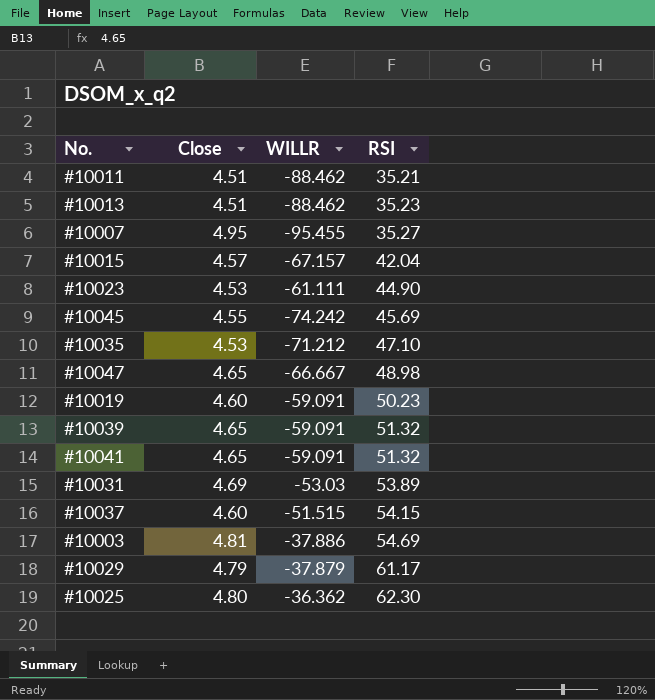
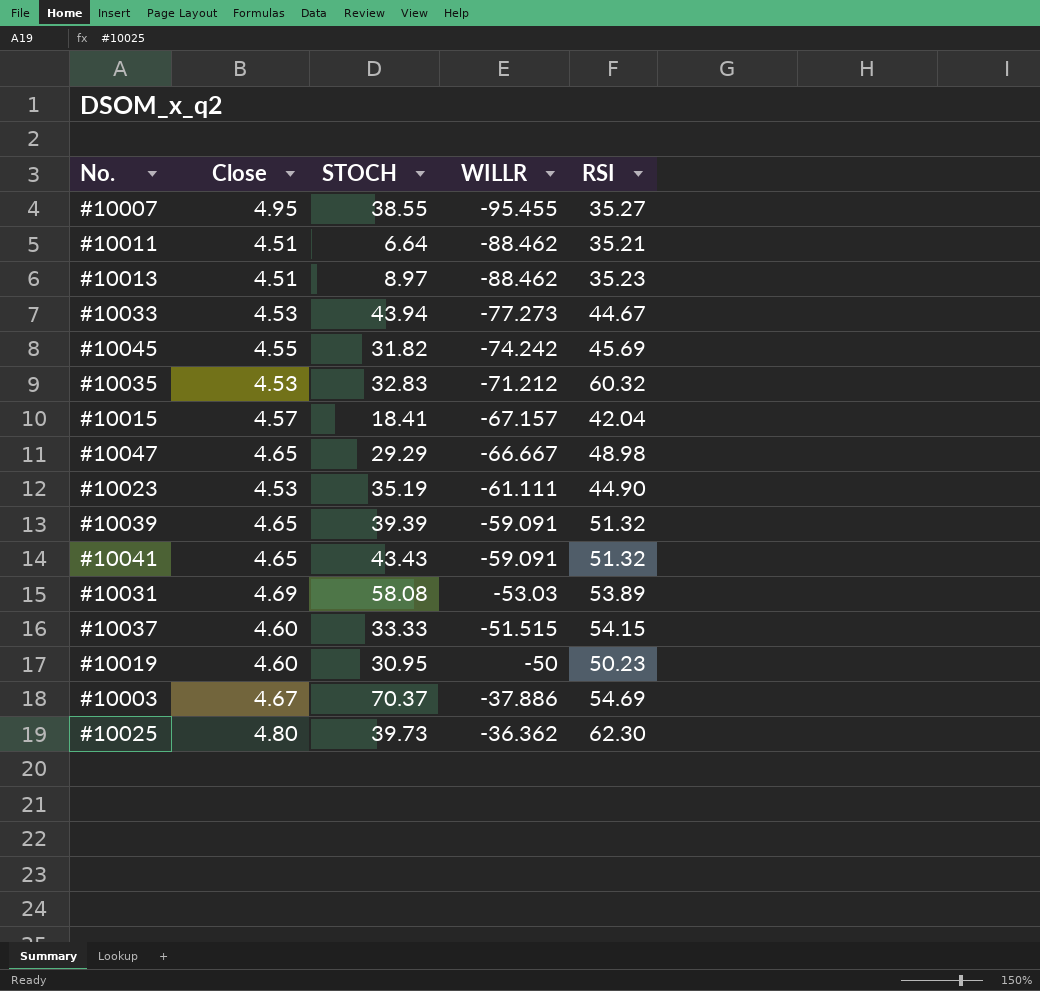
row order: RSI ascending -> WILLR ascending
column STOCH | position: none -> 3
row #10029: 4.79 | -37.879 | 61.17 -> none
row #10033: none -> 4.53 | 43.94 | -77.273 | 44.67
#10035 | RSI: 47.10 -> 60.32
#10019 | WILLR: -59.091 -> -50
#10003 | Close: 4.81 -> 4.67

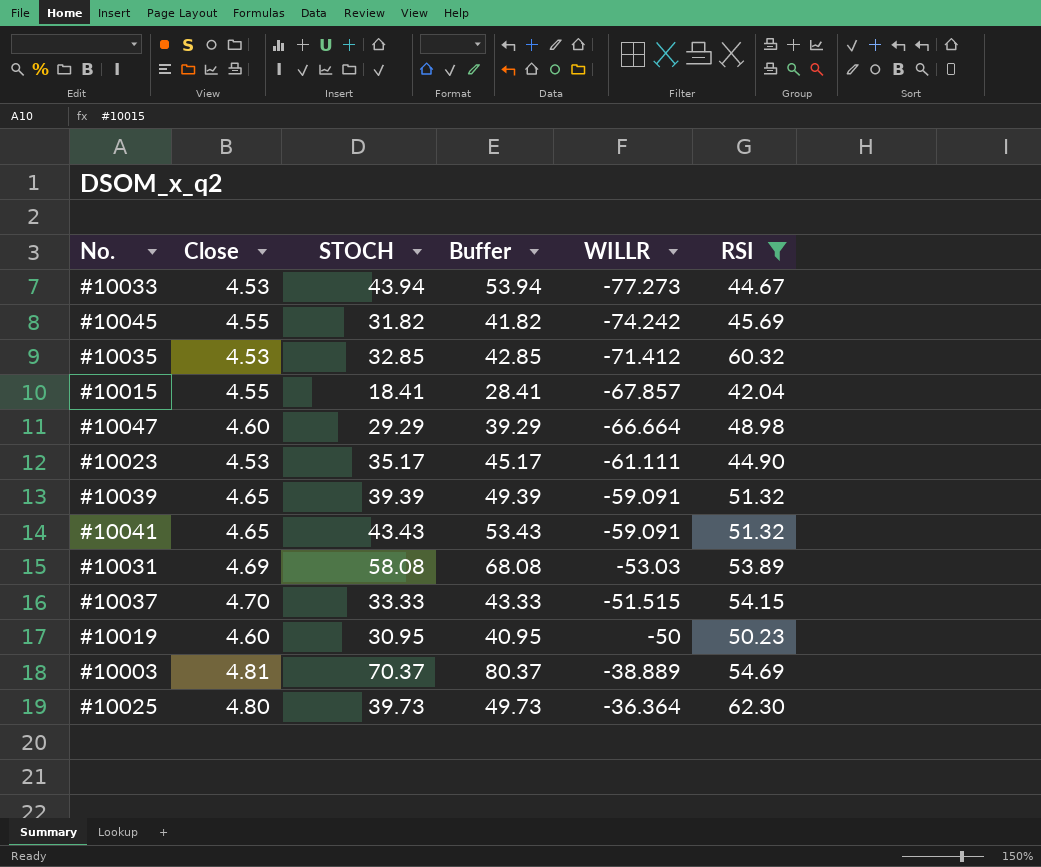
filter: none -> RSI >= 42.04
column Buffer | formula: none -> [STOCH] + 10
#10035 | STOCH: 32.83 -> 32.85
#10035 | WILLR: -71.212 -> -71.412
#10015 | Close: 4.57 -> 4.55
#10015 | WILLR: -67.157 -> -67.857
#10047 | Close: 4.65 -> 4.60
#10047 | WILLR: -66.667 -> -66.664
#10023 | STOCH: 35.19 -> 35.17
#10037 | Close: 4.60 -> 4.70
#10003 | Close: 4.67 -> 4.81
#10003 | WILLR: -37.886 -> -38.889
#10025 | WILLR: -36.362 -> -36.364

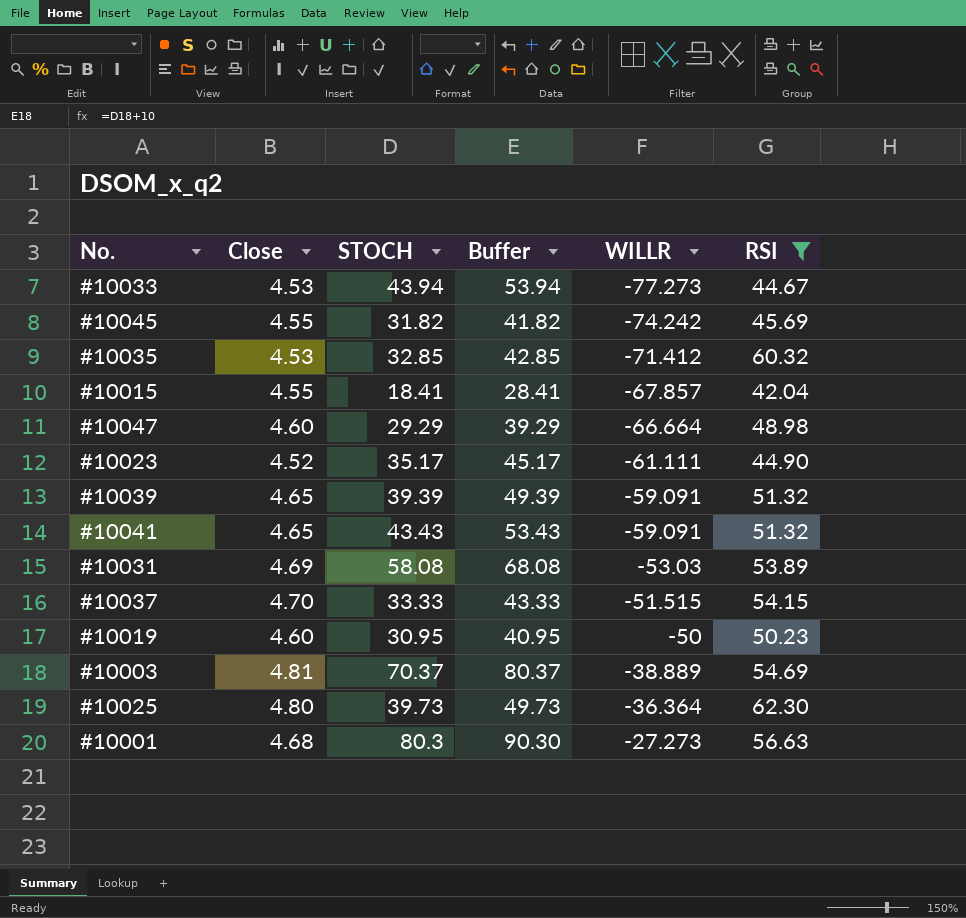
#10023 | Close: 4.53 -> 4.52
row #10001: none -> 4.68 | 80.3 | 90.30 | -27.273 | 56.63

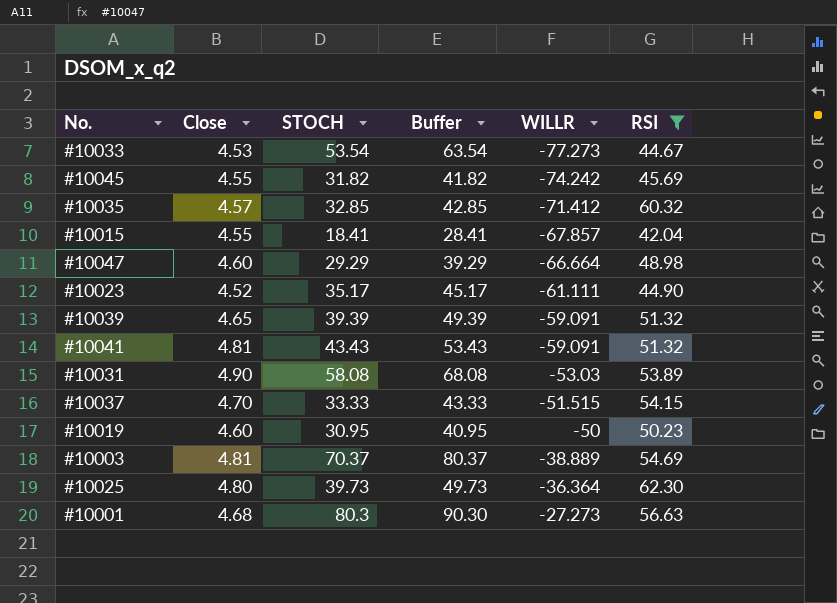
#10033 | STOCH: 43.94 -> 53.54
#10033 | Buffer: 53.94 -> 63.54
#10035 | Close: 4.53 -> 4.57
#10041 | Close: 4.65 -> 4.81
#10031 | Close: 4.69 -> 4.90

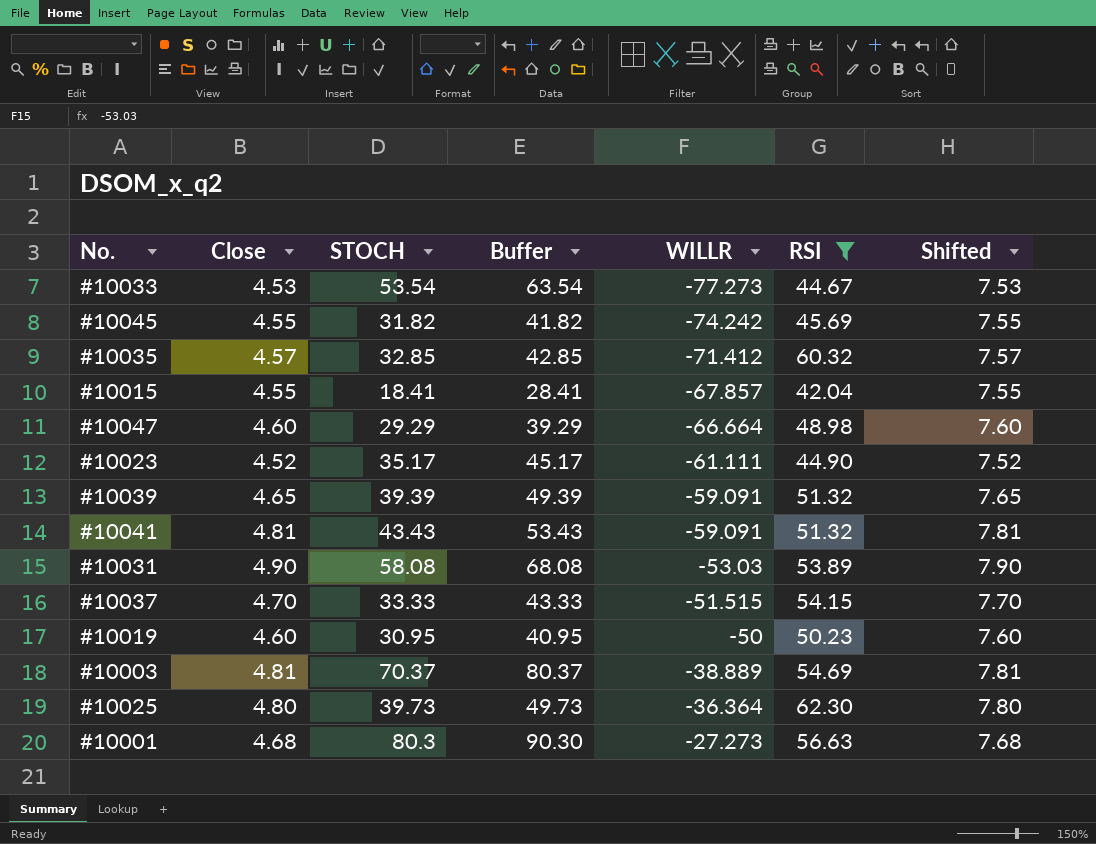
column Shifted | formula: none -> [Close] + 3

